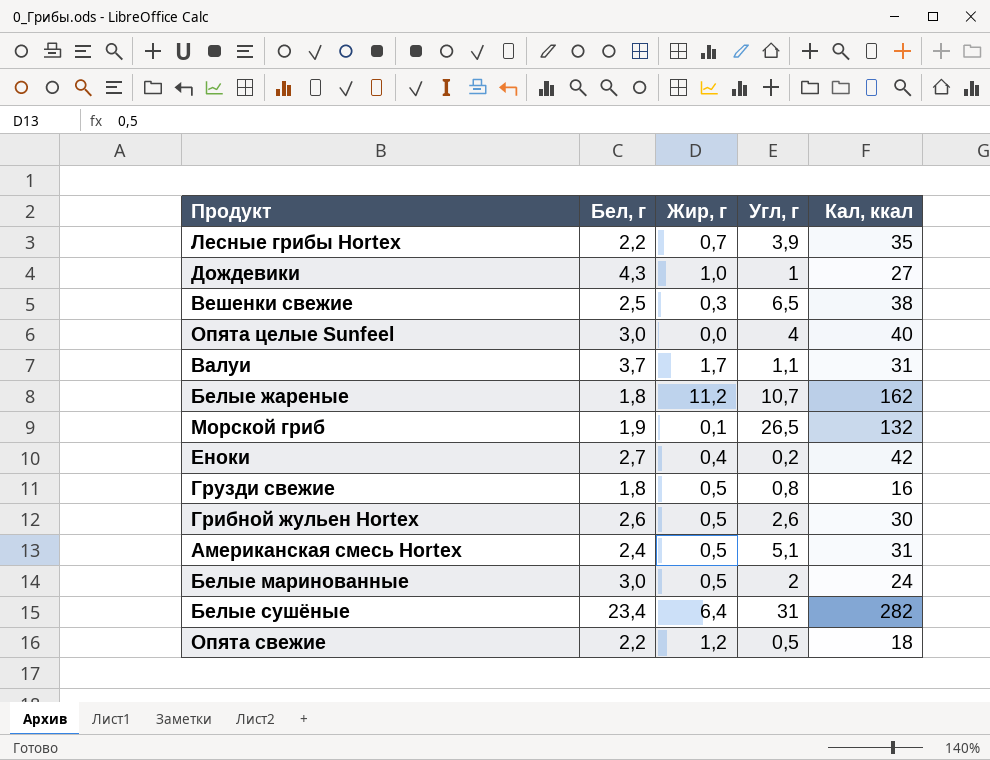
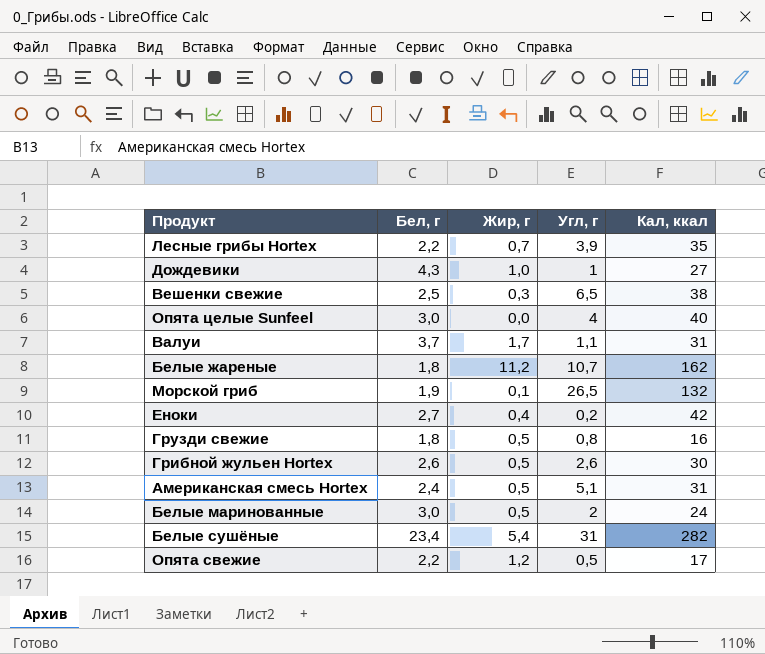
Белые сушёные | Жир, г: 6,4 -> 5,4
Опята свежие | Кал, ккал: 18 -> 17

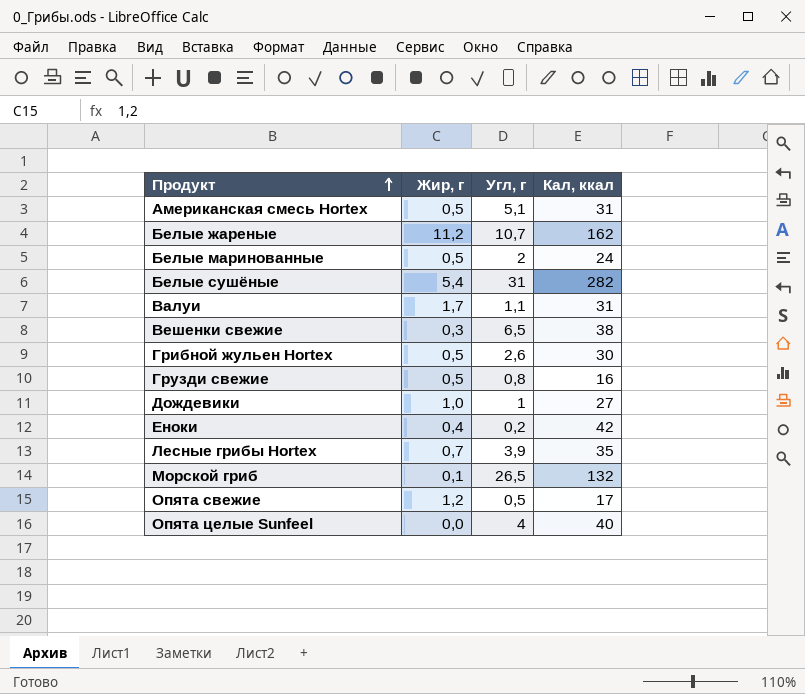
row order: none -> Продукт ascending
column Бел, г | position: 2 -> none

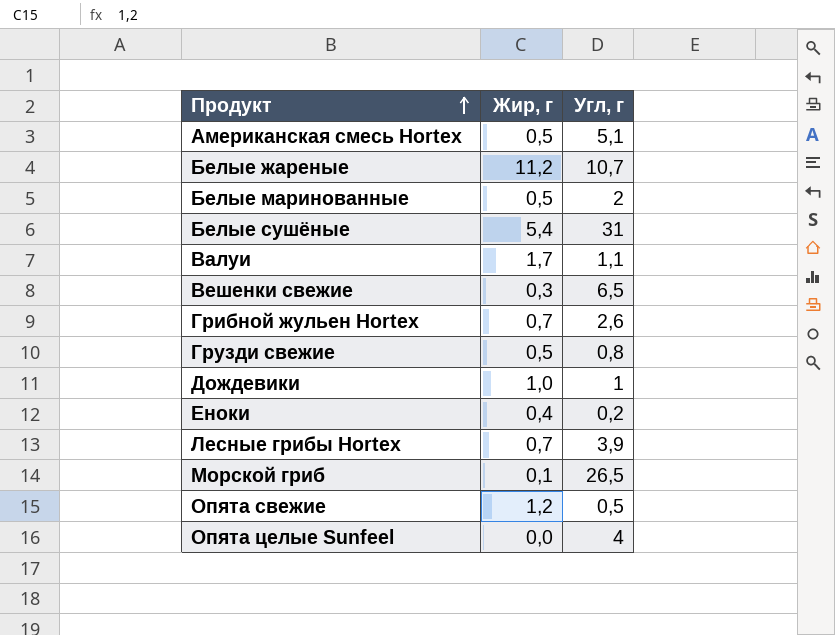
column Кал, ккал | position: 4 -> none
Грибной жульен Hortex | Жир, г: 0,5 -> 0,7

